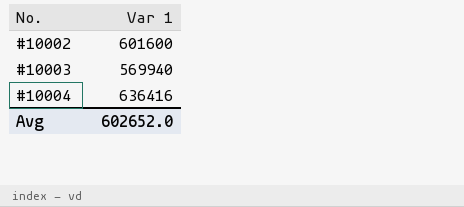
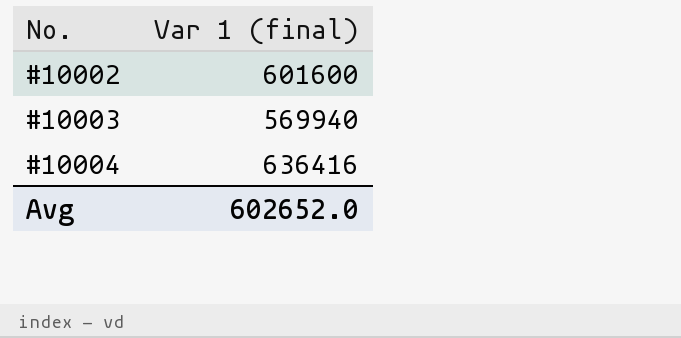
column name: Var 1 -> Var 1 (final)

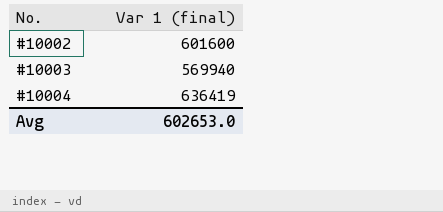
#10004 | Var 1 (final): 636416 -> 636419
Avg | Var 1 (final): 602652.0 -> 602653.0

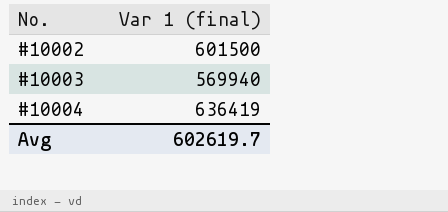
#10002 | Var 1 (final): 601600 -> 601500
Avg | Var 1 (final): 602653.0 -> 602619.7

